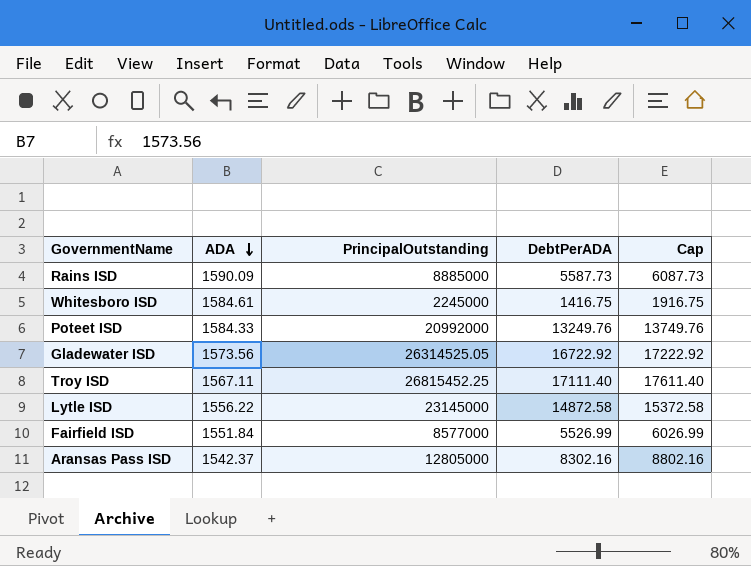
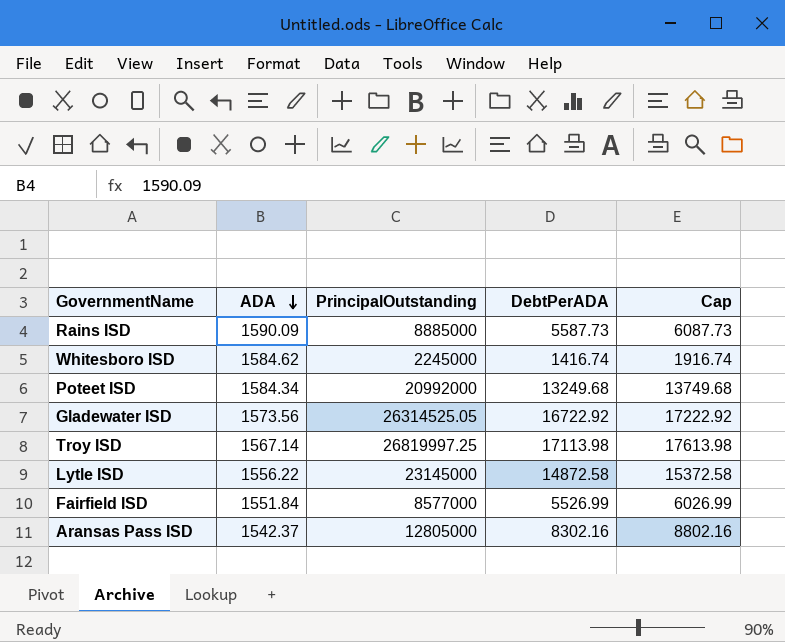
Whitesboro ISD | ADA: 1584.61 -> 1584.62
Whitesboro ISD | DebtPerADA: 1416.75 -> 1416.74
Whitesboro ISD | Cap: 1916.75 -> 1916.74
Poteet ISD | ADA: 1584.33 -> 1584.34
Poteet ISD | DebtPerADA: 13249.76 -> 13249.68
Poteet ISD | Cap: 13749.76 -> 13749.68
Troy ISD | ADA: 1567.11 -> 1567.14
Troy ISD | PrincipalOutstanding: 26815452.25 -> 26819997.25
Troy ISD | DebtPerADA: 17111.40 -> 17113.98
Troy ISD | Cap: 17611.40 -> 17613.98

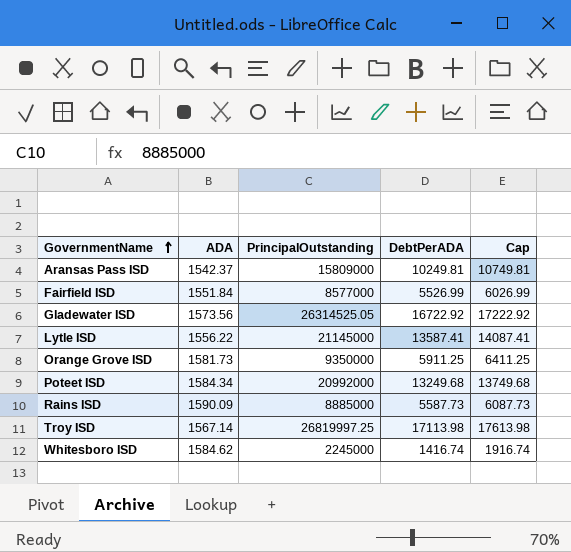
row order: ADA descending -> GovernmentName ascending
Aransas Pass ISD | PrincipalOutstanding: 12805000 -> 15809000
Aransas Pass ISD | DebtPerADA: 8302.16 -> 10249.81
Aransas Pass ISD | Cap: 8802.16 -> 10749.81
Lytle ISD | PrincipalOutstanding: 23145000 -> 21145000
Lytle ISD | DebtPerADA: 14872.58 -> 13587.41
Lytle ISD | Cap: 15372.58 -> 14087.41
row Orange Grove ISD: none -> 1581.73 | 9350000 | 5911.25 | 6411.25

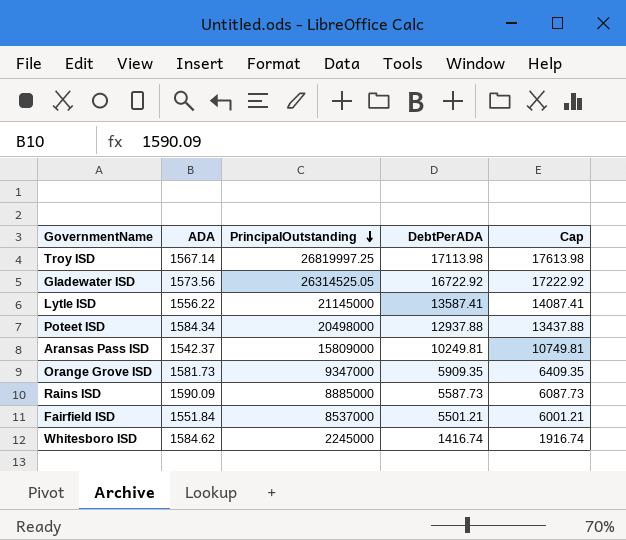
row order: GovernmentName ascending -> PrincipalOutstanding descending
Poteet ISD | PrincipalOutstanding: 20992000 -> 20498000
Poteet ISD | DebtPerADA: 13249.68 -> 12937.88
Poteet ISD | Cap: 13749.68 -> 13437.88
Orange Grove ISD | PrincipalOutstanding: 9350000 -> 9347000
Orange Grove ISD | DebtPerADA: 5911.25 -> 5909.35
Orange Grove ISD | Cap: 6411.25 -> 6409.35
Fairfield ISD | PrincipalOutstanding: 8577000 -> 8537000
Fairfield ISD | DebtPerADA: 5526.99 -> 5501.21
Fairfield ISD | Cap: 6026.99 -> 6001.21

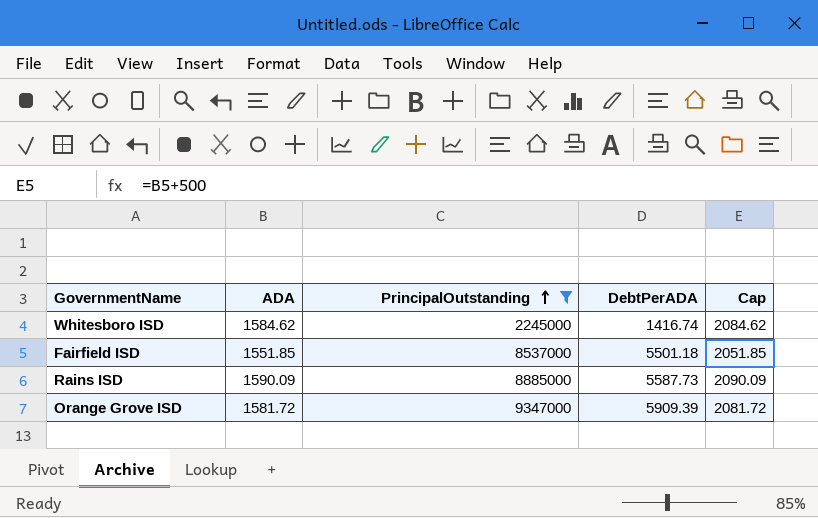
filter: none -> PrincipalOutstanding <= 9347000
row order: PrincipalOutstanding descending -> PrincipalOutstanding ascending
column Cap | formula: [DebtPerADA] + 500 -> [ADA] + 500
Fairfield ISD | ADA: 1551.84 -> 1551.85
Fairfield ISD | DebtPerADA: 5501.21 -> 5501.18
Orange Grove ISD | ADA: 1581.73 -> 1581.72
Orange Grove ISD | DebtPerADA: 5909.35 -> 5909.39

